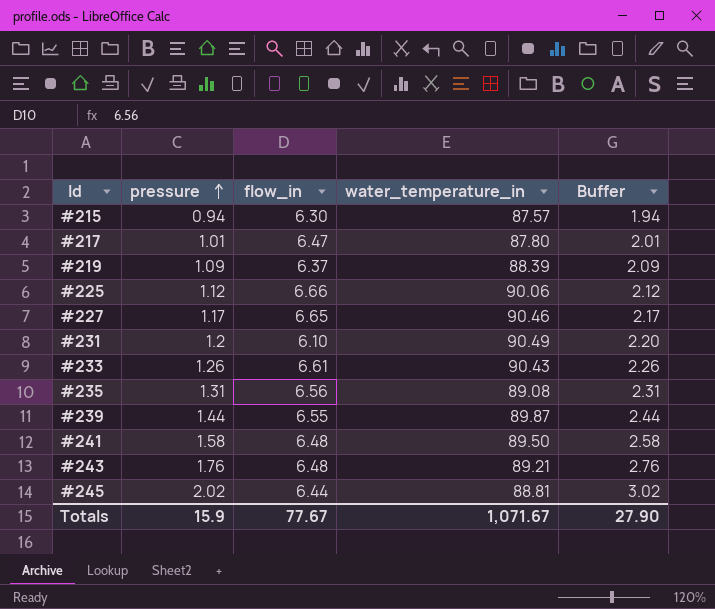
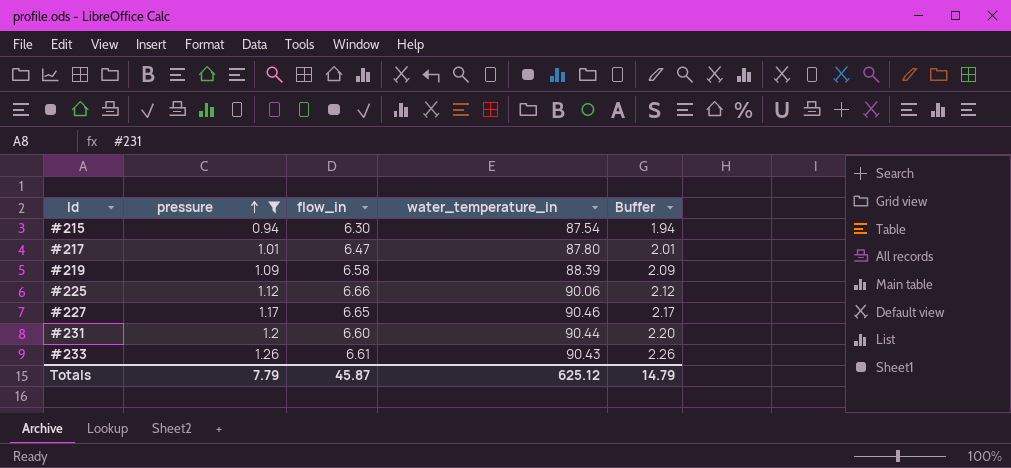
filter: none -> pressure <= 1.26
#215 | water_temperature_in: 87.57 -> 87.54
#219 | flow_in: 6.37 -> 6.58
#231 | flow_in: 6.10 -> 6.60
#231 | water_temperature_in: 90.49 -> 90.44
Totals | pressure: 15.9 -> 7.79
Totals | flow_in: 77.67 -> 45.87
Totals | water_temperature_in: 1,071.67 -> 625.12
Totals | Buffer: 27.90 -> 14.79

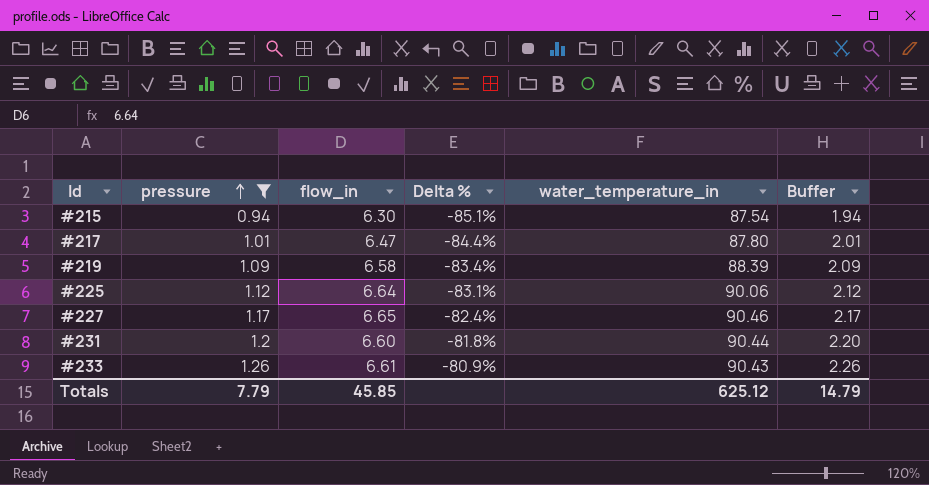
column Delta % | formula: none -> ([pressure] - [flow_in]) / [flow_in]
#225 | flow_in: 6.66 -> 6.64
Totals | flow_in: 45.87 -> 45.85

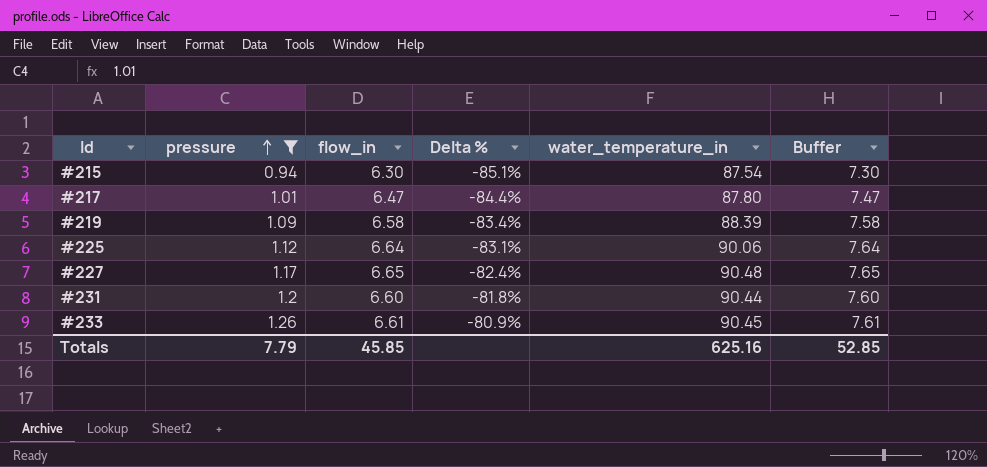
column Buffer | formula: [pressure] + 1 -> [flow_in] + 1
#227 | water_temperature_in: 90.46 -> 90.48
#233 | water_temperature_in: 90.43 -> 90.45
Totals | water_temperature_in: 625.12 -> 625.16
Totals | Buffer: 14.79 -> 52.85

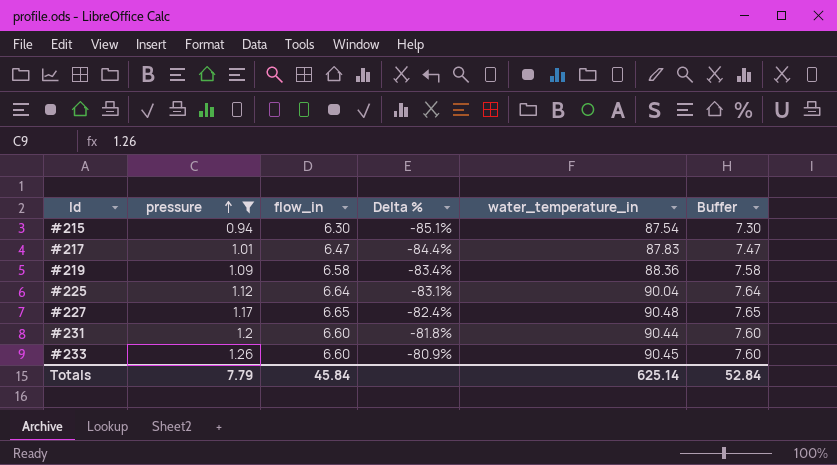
#217 | water_temperature_in: 87.80 -> 87.83
#219 | water_temperature_in: 88.39 -> 88.36
#225 | water_temperature_in: 90.06 -> 90.04
#233 | flow_in: 6.61 -> 6.60
#233 | Buffer: 7.61 -> 7.60
Totals | flow_in: 45.85 -> 45.84
Totals | water_temperature_in: 625.16 -> 625.14
Totals | Buffer: 52.85 -> 52.84

